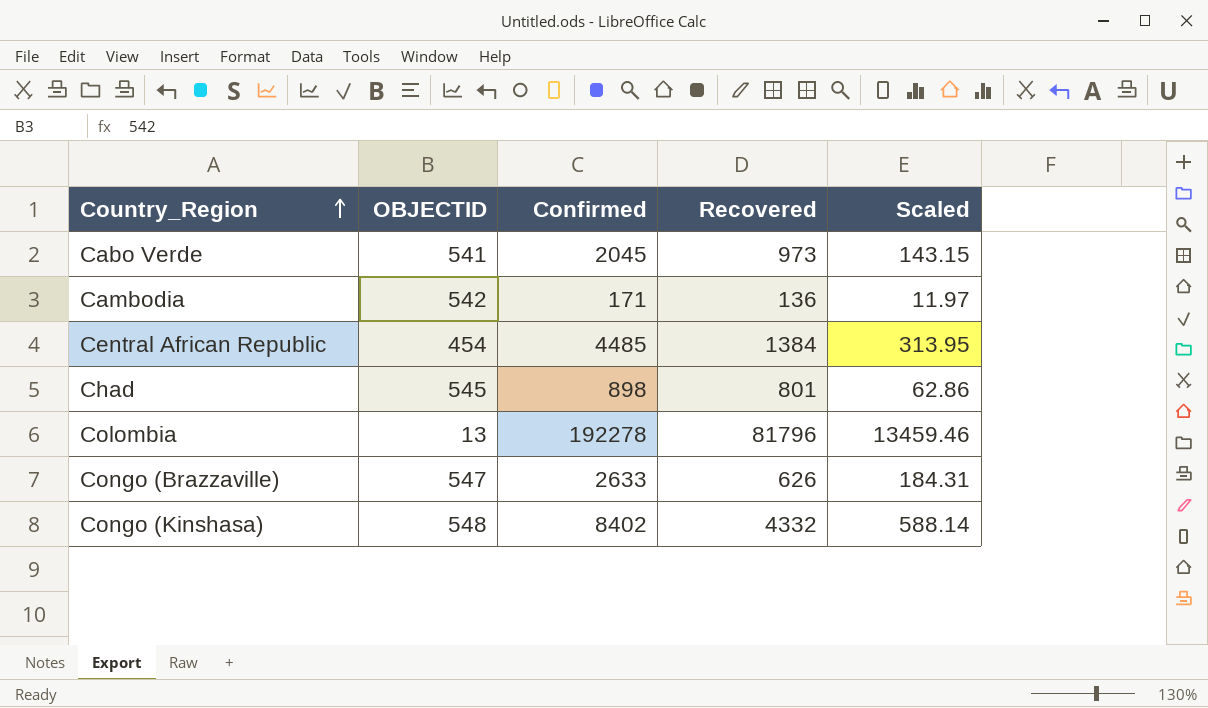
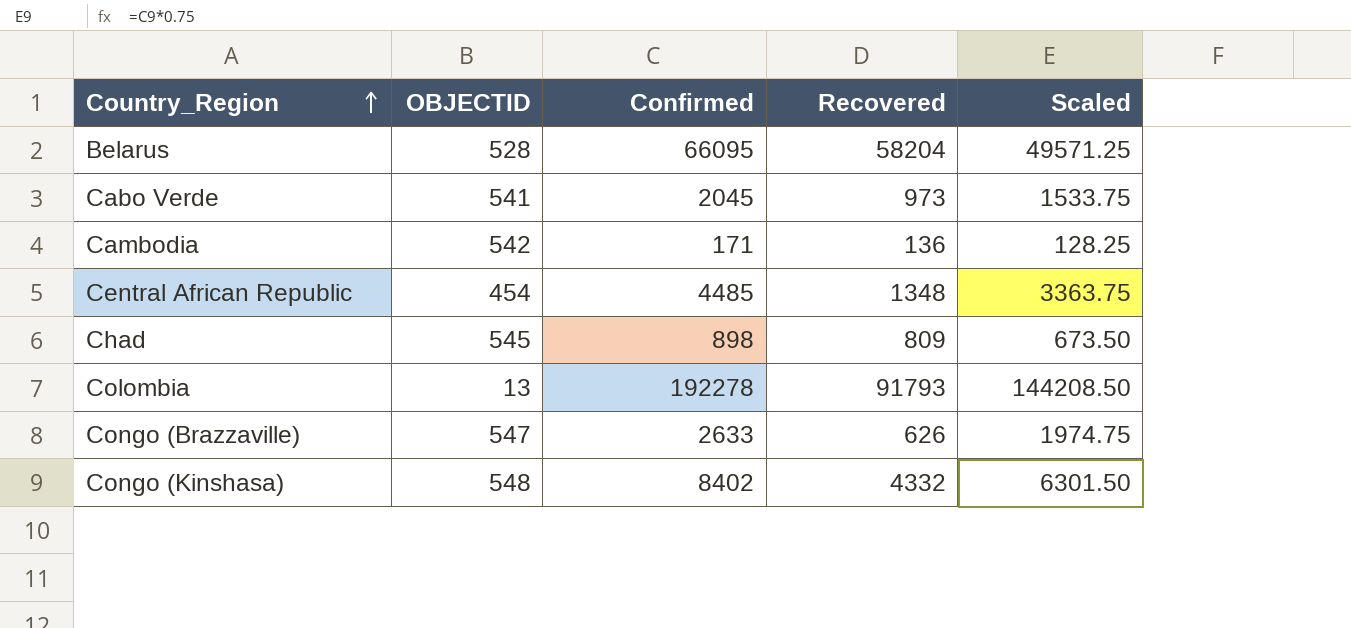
column Scaled | formula: [Confirmed] * 0.07 -> [Confirmed] * 0.75
row Belarus: none -> 528 | 66095 | 58204 | 49571.25
Central African Republic | Recovered: 1384 -> 1348
Chad | Recovered: 801 -> 809
Colombia | Recovered: 81796 -> 91793

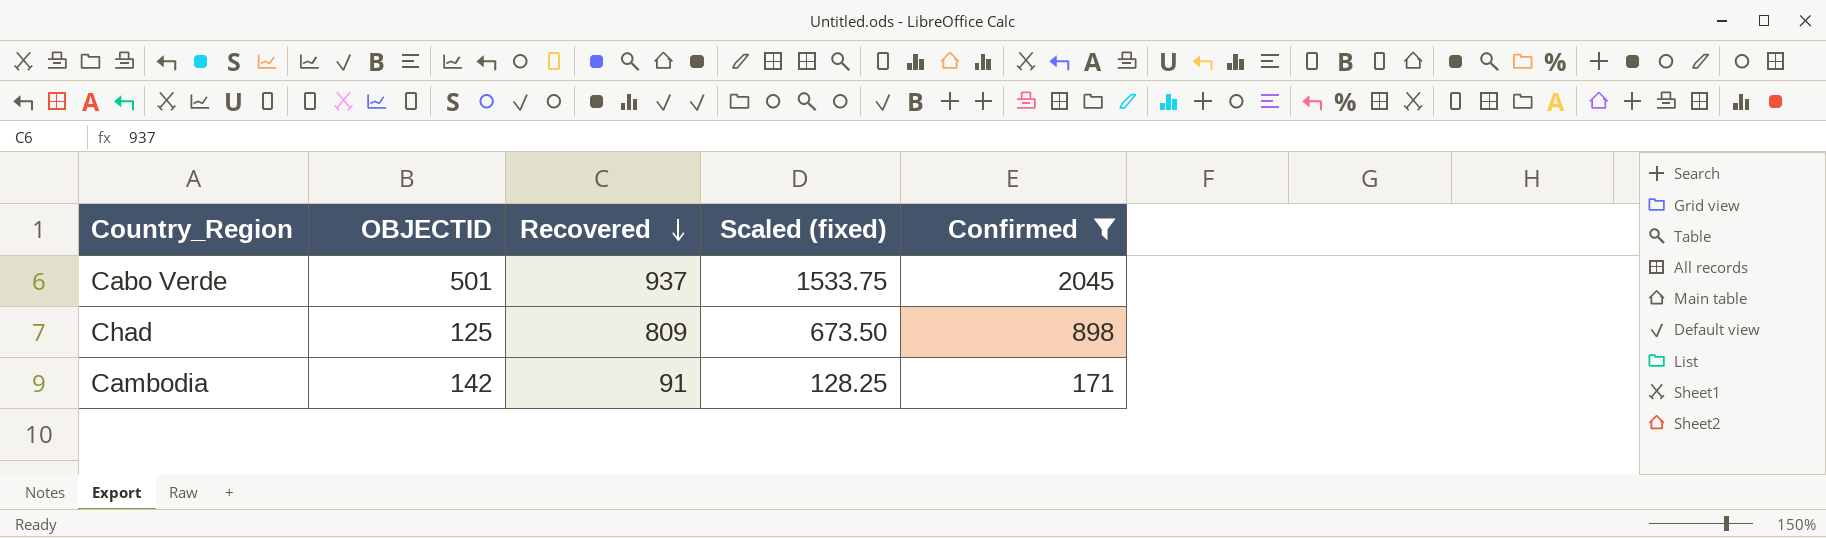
filter: none -> Confirmed <= 2045
row order: Country_Region ascending -> Recovered descending
column name: Scaled -> Scaled (fixed)
column Confirmed | position: 3 -> 5
Cabo Verde | OBJECTID: 541 -> 501
Cabo Verde | Recovered: 973 -> 937
Chad | OBJECTID: 545 -> 125
Cambodia | OBJECTID: 542 -> 142
Cambodia | Recovered: 136 -> 91

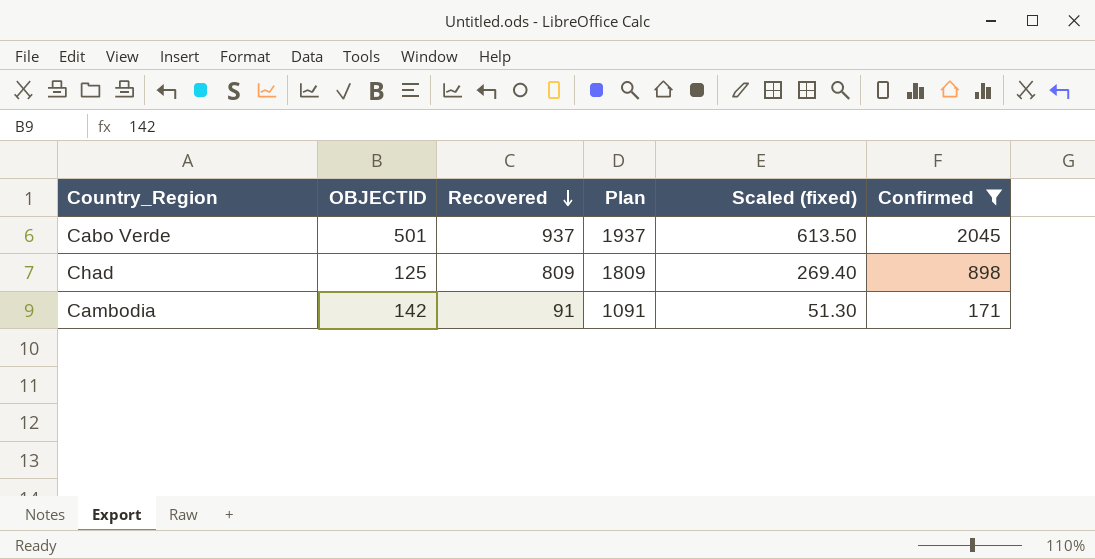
column Plan | formula: none -> [Recovered] + 1000
column Scaled (fixed) | formula: [Confirmed] * 0.75 -> [Confirmed] * 0.3

